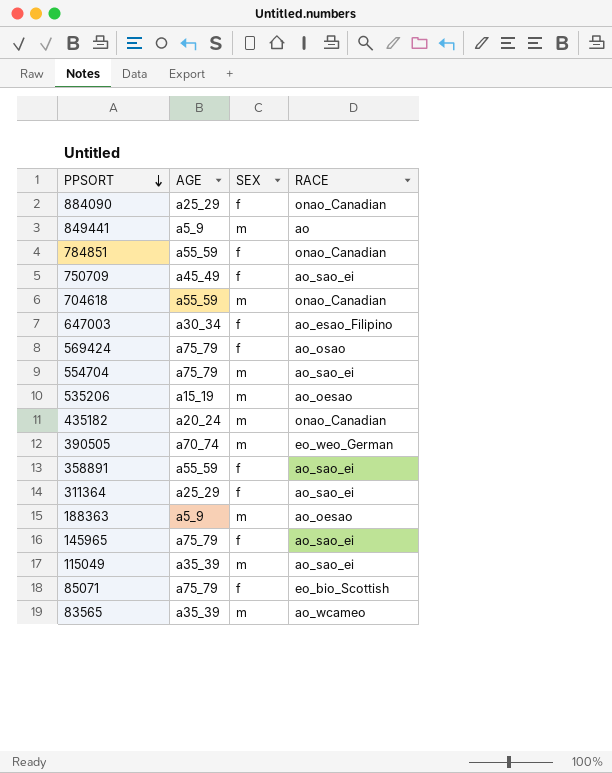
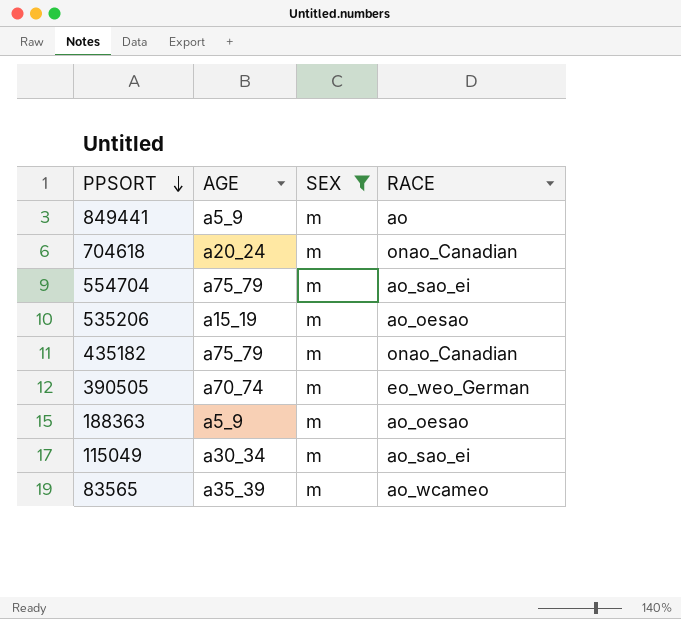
filter: none -> SEX = m
704618 | AGE: a55_59 -> a20_24
435182 | AGE: a20_24 -> a75_79
115049 | AGE: a35_39 -> a30_34

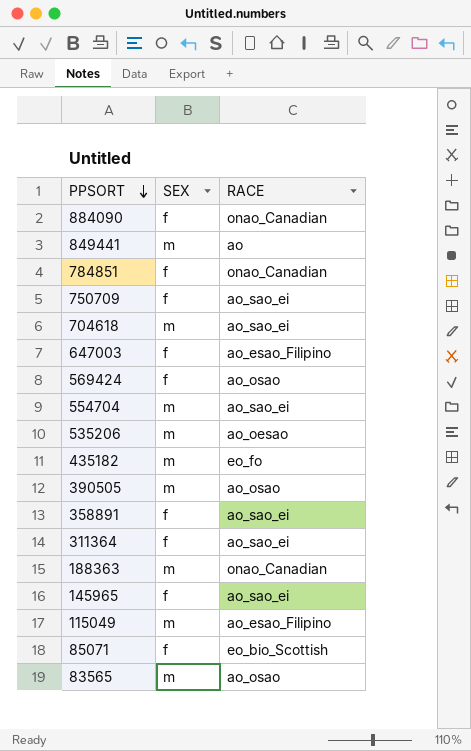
filter: SEX = m -> none
column AGE | position: 2 -> none
704618 | RACE: onao_Canadian -> ao_sao_ei
435182 | RACE: onao_Canadian -> eo_fo
390505 | RACE: eo_weo_German -> ao_osao
188363 | RACE: ao_oesao -> onao_Canadian
115049 | RACE: ao_sao_ei -> ao_esao_Filipino
83565 | RACE: ao_wcameo -> ao_osao

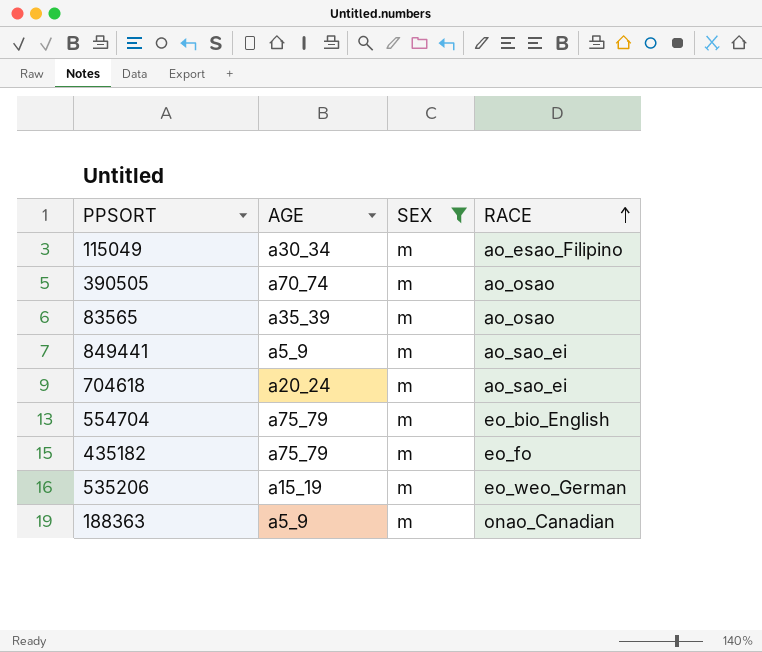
filter: none -> SEX = m
row order: PPSORT descending -> RACE ascending
column AGE | position: none -> 2
849441 | RACE: ao -> ao_sao_ei
554704 | RACE: ao_sao_ei -> eo_bio_English
535206 | RACE: ao_oesao -> eo_weo_German

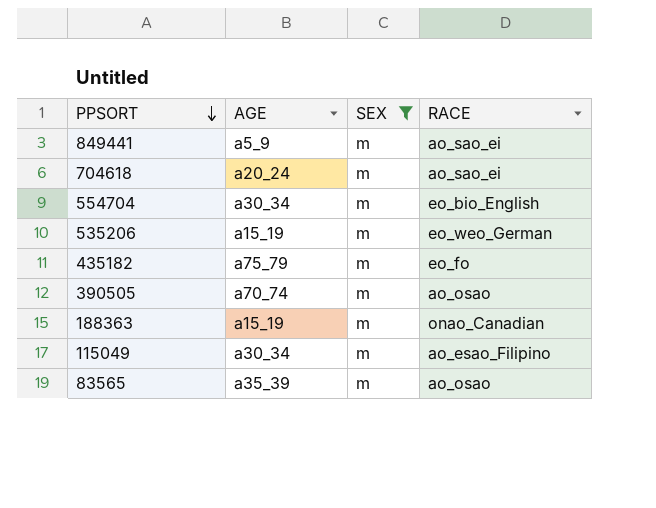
row order: RACE ascending -> PPSORT descending
554704 | AGE: a75_79 -> a30_34
188363 | AGE: a5_9 -> a15_19

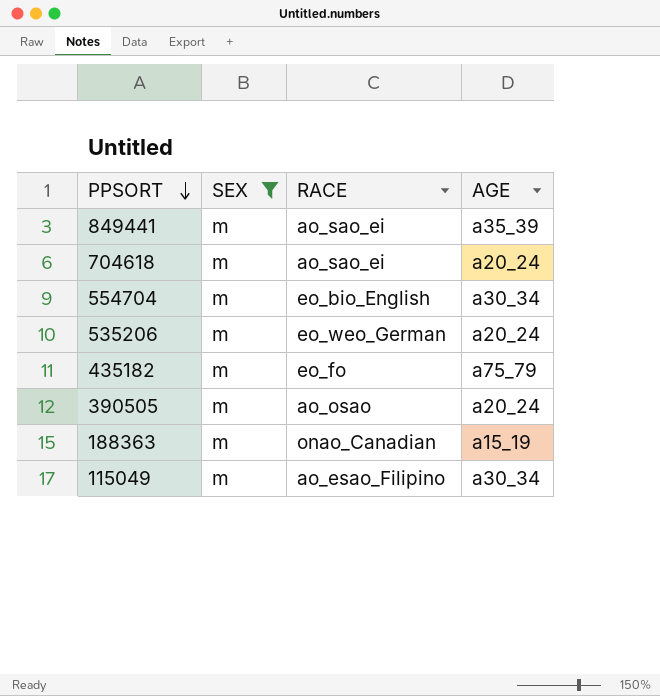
column AGE | position: 2 -> 4
row 83565: a35_39 | m | ao_osao -> none
849441 | AGE: a5_9 -> a35_39
535206 | AGE: a15_19 -> a20_24
390505 | AGE: a70_74 -> a20_24

